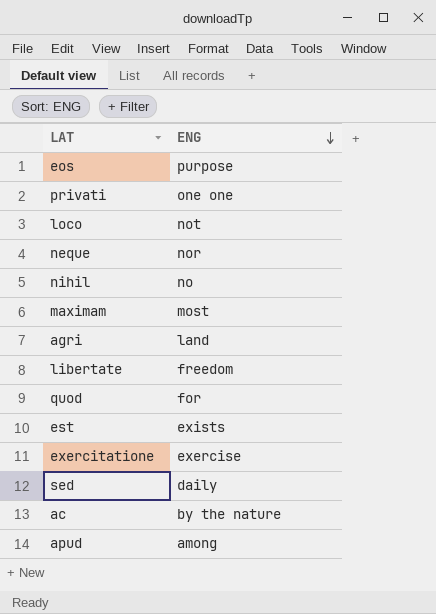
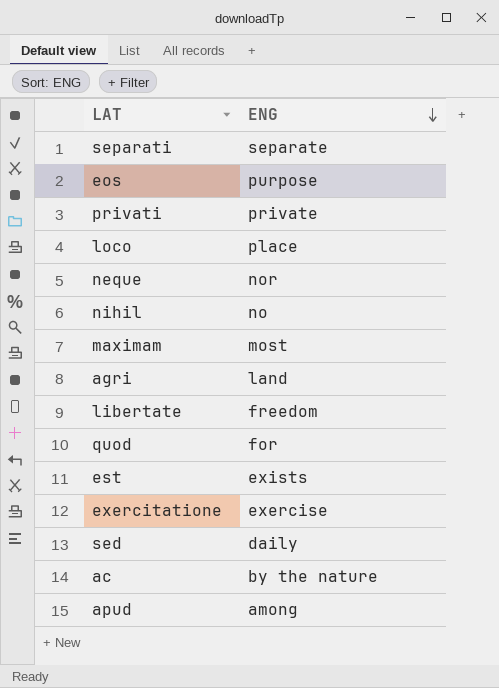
row separati: none -> separate
privati | ENG: one one -> private
loco | ENG: not -> place

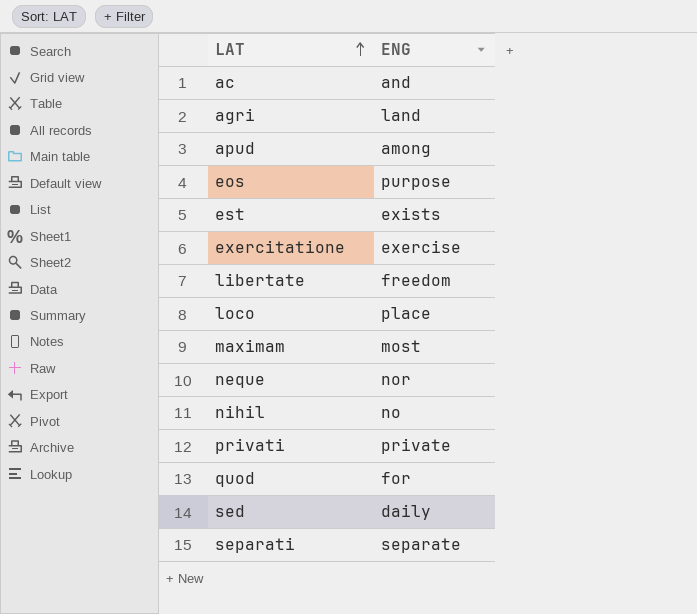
row order: ENG descending -> LAT ascending
ac | ENG: by the nature -> and

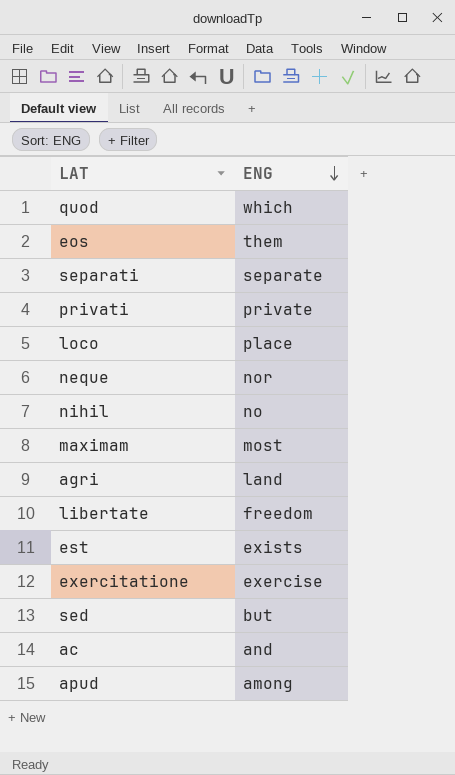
row order: LAT ascending -> ENG descending
quod | ENG: for -> which
eos | ENG: purpose -> them
sed | ENG: daily -> but

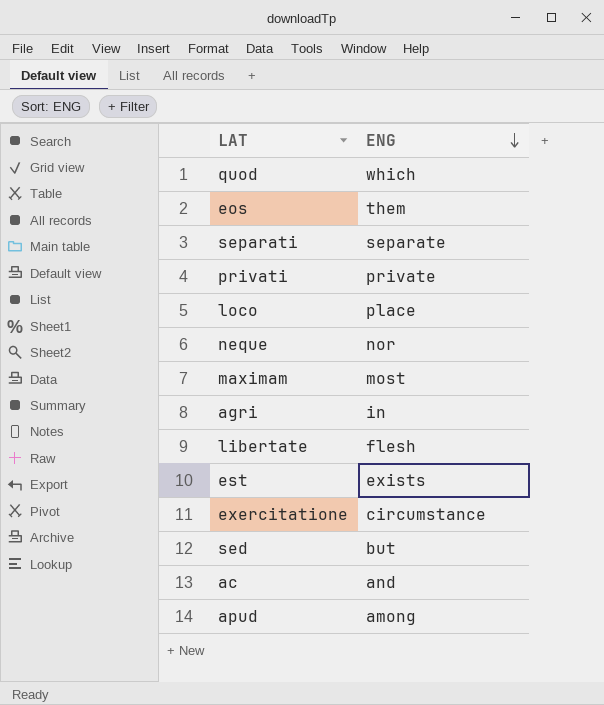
row nihil: no -> none
agri | ENG: land -> in
libertate | ENG: freedom -> flesh
exercitatione | ENG: exercise -> circumstance

